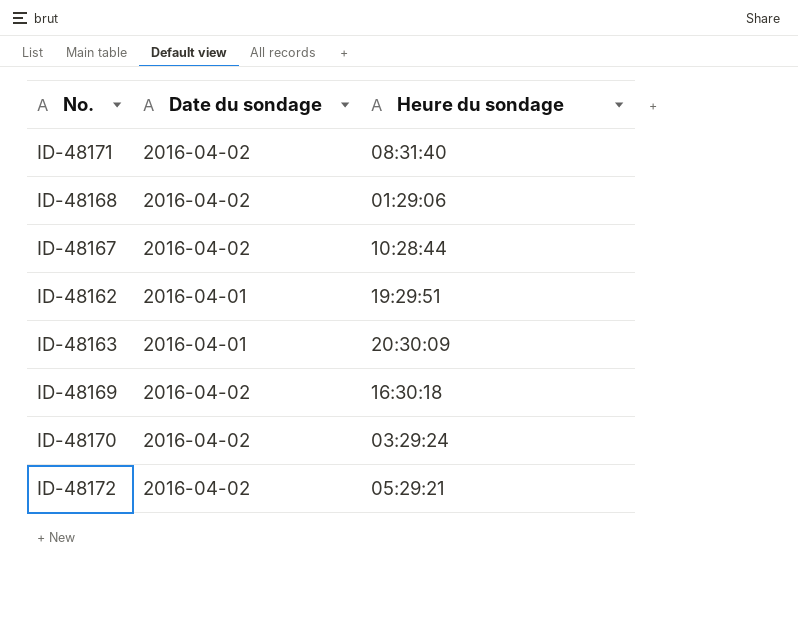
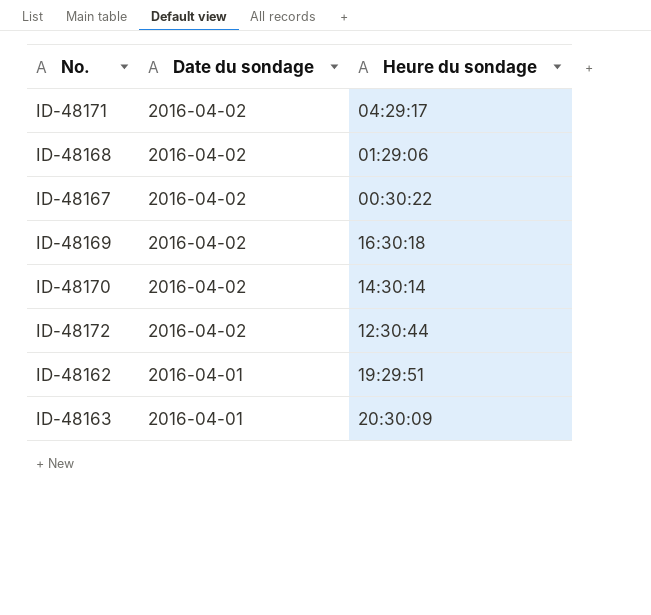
row order: none -> Date du sondage descending
ID-48171 | Heure du sondage: 08:31:40 -> 04:29:17
ID-48167 | Heure du sondage: 10:28:44 -> 00:30:22
ID-48170 | Heure du sondage: 03:29:24 -> 14:30:14
ID-48172 | Heure du sondage: 05:29:21 -> 12:30:44

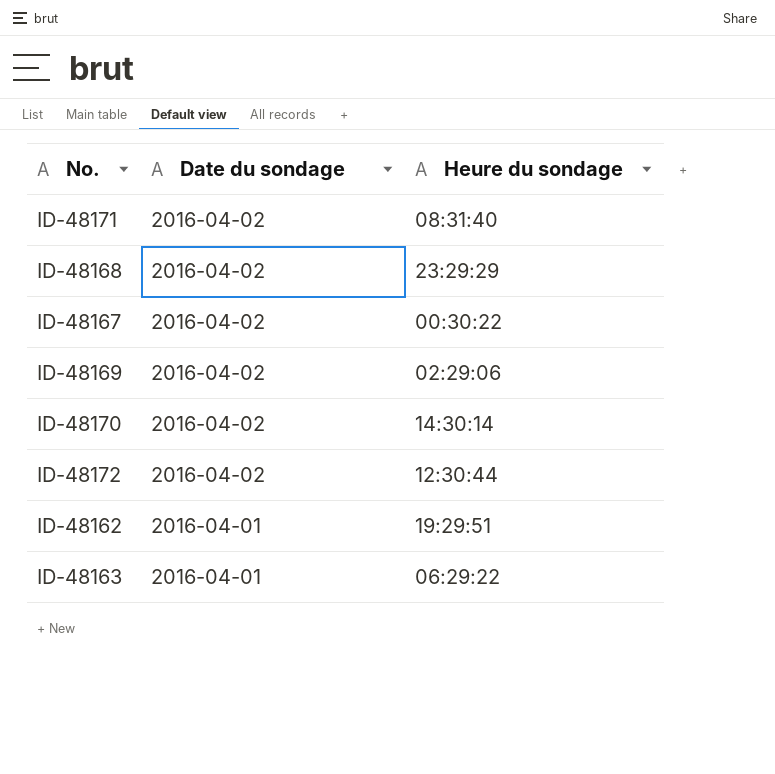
ID-48171 | Heure du sondage: 04:29:17 -> 08:31:40
ID-48168 | Heure du sondage: 01:29:06 -> 23:29:29
ID-48169 | Heure du sondage: 16:30:18 -> 02:29:06
ID-48163 | Heure du sondage: 20:30:09 -> 06:29:22

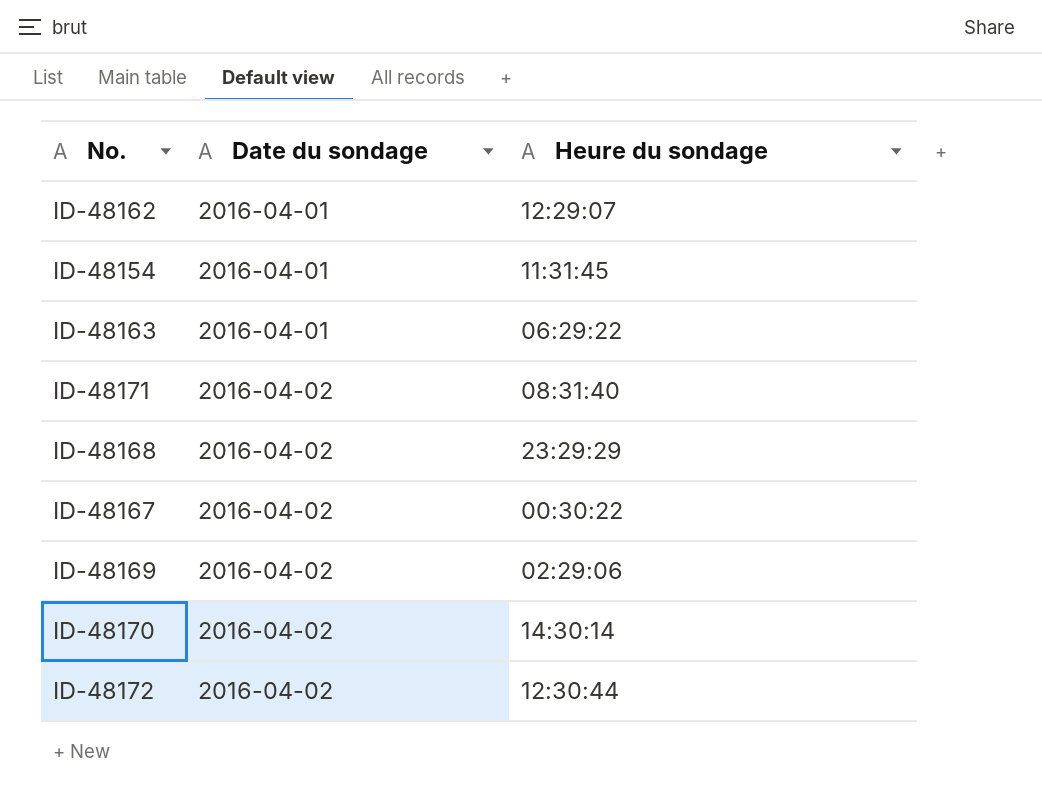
row order: Date du sondage descending -> Date du sondage ascending
ID-48162 | Heure du sondage: 19:29:51 -> 12:29:07
row ID-48154: none -> 2016-04-01 | 11:31:45

